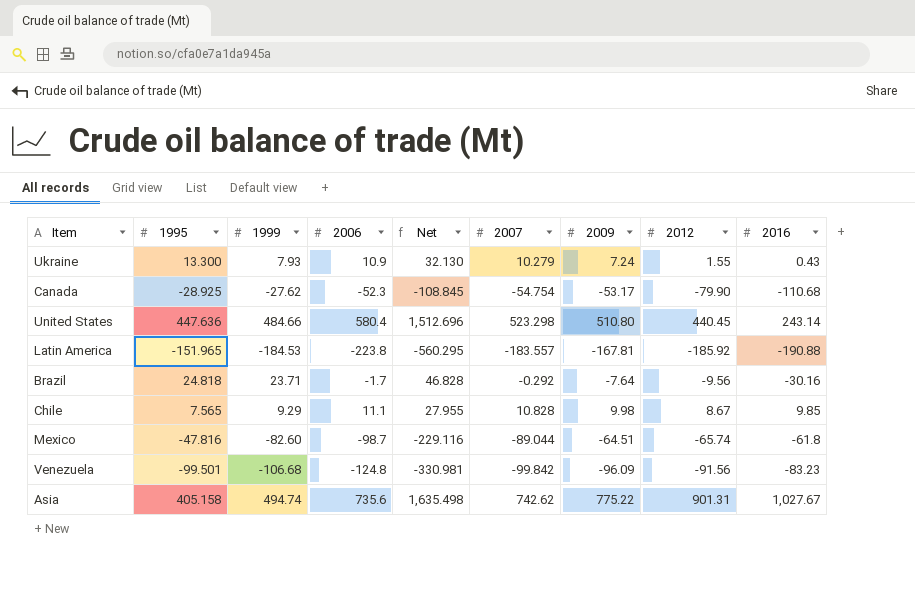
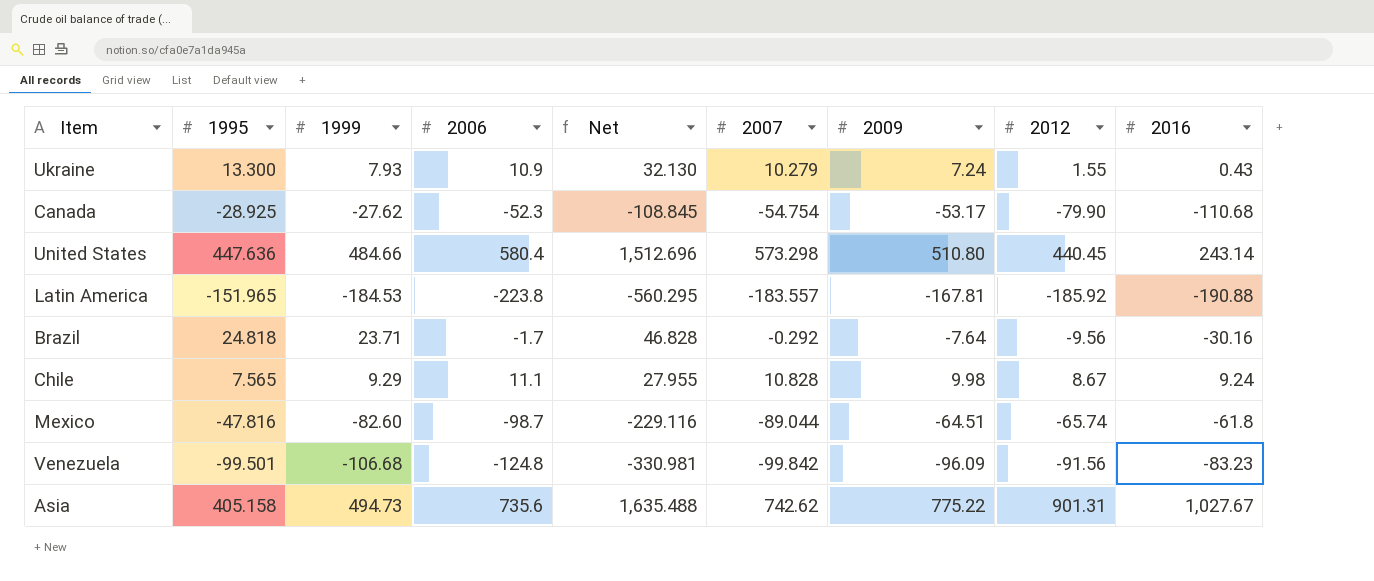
United States | 2007: 523.298 -> 573.298
Chile | 2016: 9.85 -> 9.24
Asia | 1999: 494.74 -> 494.73
Asia | Net: 1,635.498 -> 1,635.488

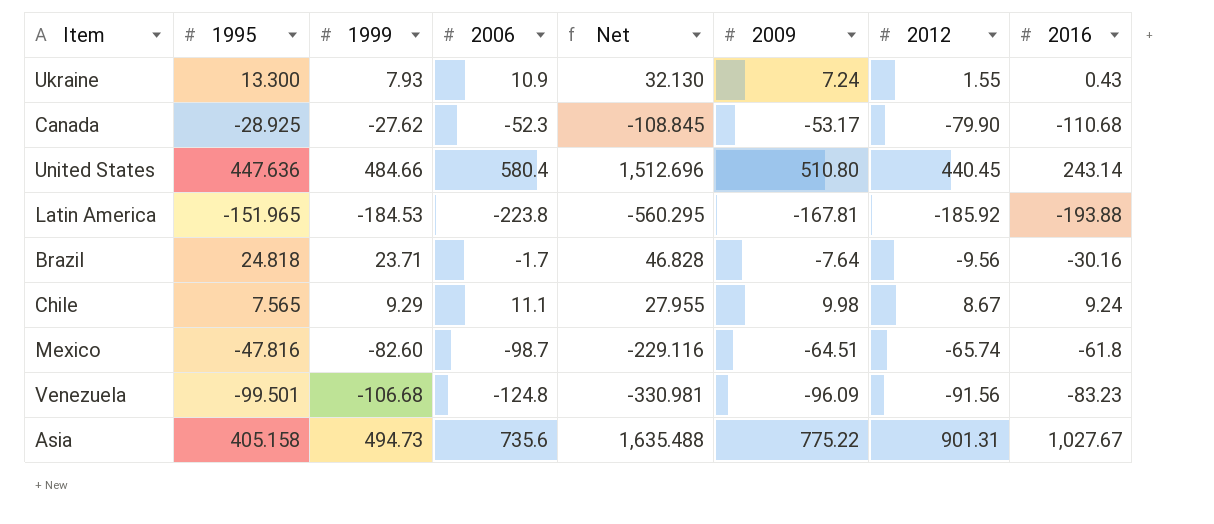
column 2007 | position: 6 -> none
Latin America | 2016: -190.88 -> -193.88

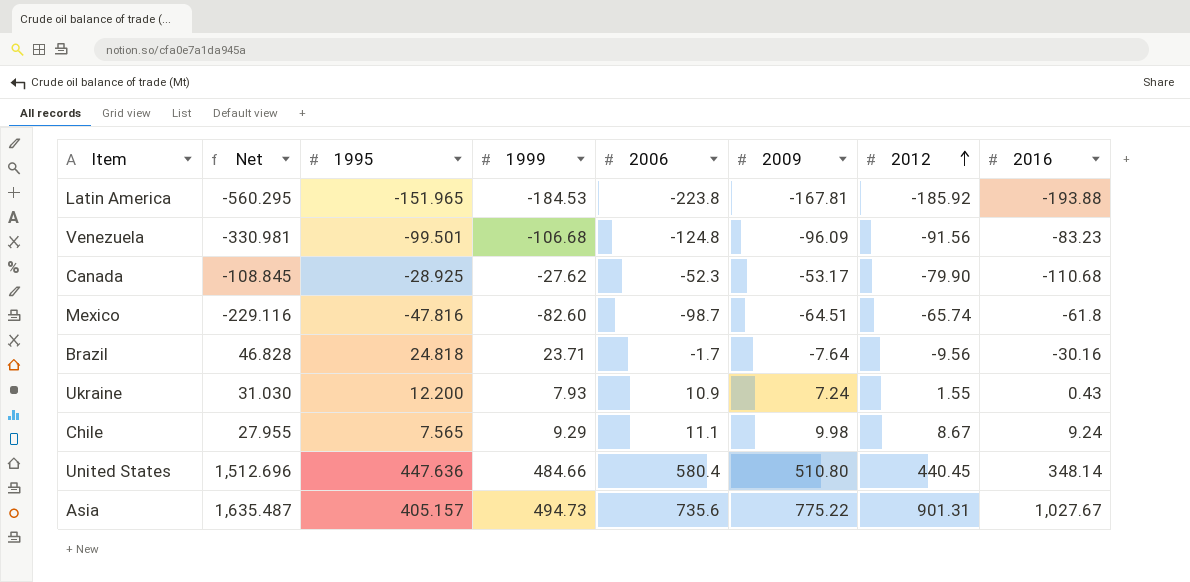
row order: none -> 2012 ascending
column Net | position: 5 -> 2
Ukraine | Net: 32.130 -> 31.030
Ukraine | 1995: 13.300 -> 12.200
United States | 2016: 243.14 -> 348.14
Asia | Net: 1,635.488 -> 1,635.487
Asia | 1995: 405.158 -> 405.157

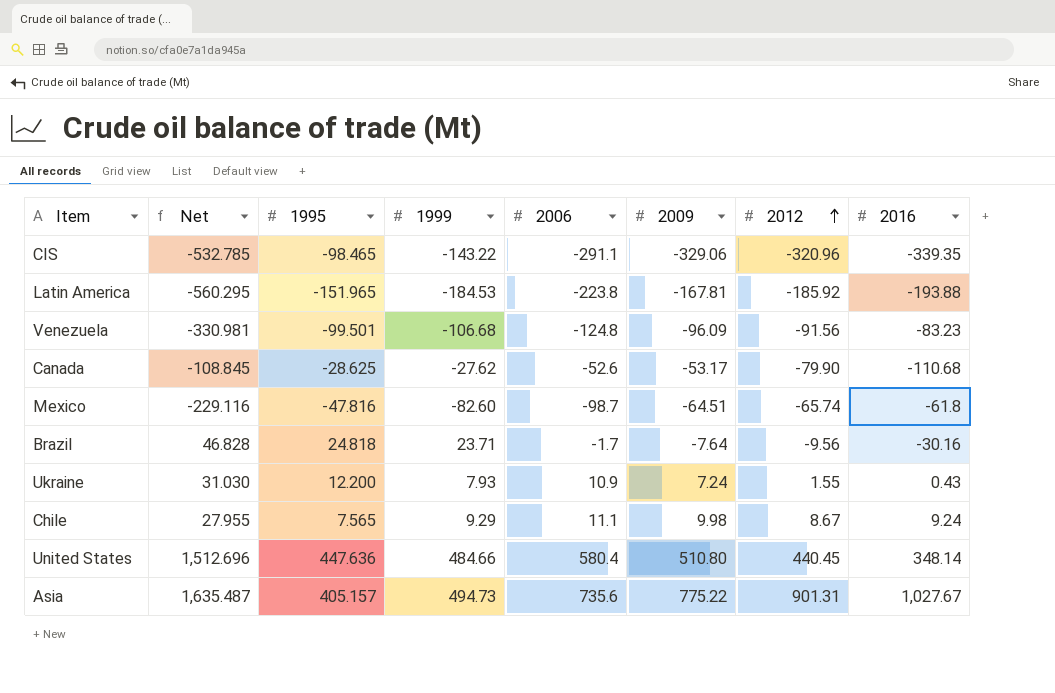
row CIS: none -> -532.785 | -98.465 | -143.22 | -291.1 | -329.06 | -320.96 | -339.35
Canada | 1995: -28.925 -> -28.625
Canada | 2006: -52.3 -> -52.6

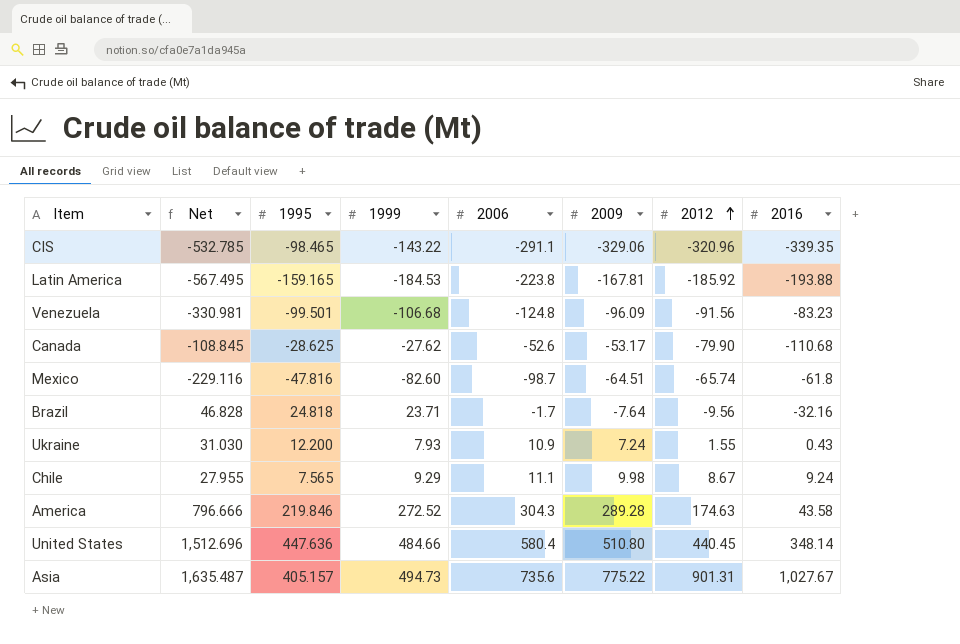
Latin America | Net: -560.295 -> -567.495
Latin America | 1995: -151.965 -> -159.165
Brazil | 2016: -30.16 -> -32.16
row America: none -> 796.666 | 219.846 | 272.52 | 304.3 | 289.28 | 174.63 | 43.58

